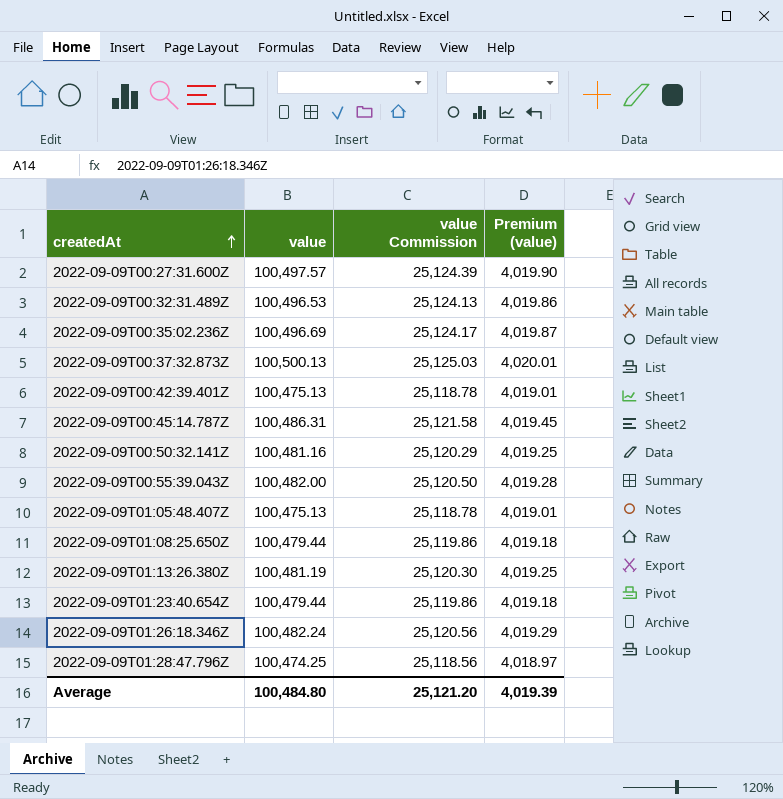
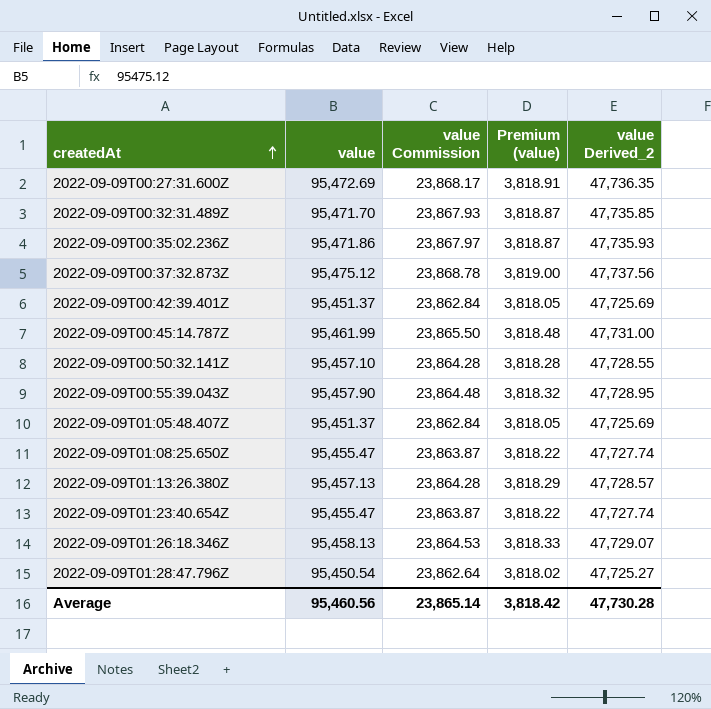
column value Derived_2 | formula: none -> [value] * 0.5
2022-09-09T00:27:31.600Z | value: 100,497.57 -> 95,472.69
2022-09-09T00:27:31.600Z | value Commission: 25,124.39 -> 23,868.17
2022-09-09T00:27:31.600Z | Premium (value): 4,019.90 -> 3,818.91
2022-09-09T00:32:31.489Z | value: 100,496.53 -> 95,471.70
2022-09-09T00:32:31.489Z | value Commission: 25,124.13 -> 23,867.93
2022-09-09T00:32:31.489Z | Premium (value): 4,019.86 -> 3,818.87
2022-09-09T00:35:02.236Z | value: 100,496.69 -> 95,471.86
2022-09-09T00:35:02.236Z | value Commission: 25,124.17 -> 23,867.97
2022-09-09T00:35:02.236Z | Premium (value): 4,019.87 -> 3,818.87
2022-09-09T00:37:32.873Z | value: 100,500.13 -> 95,475.12
2022-09-09T00:37:32.873Z | value Commission: 25,125.03 -> 23,868.78
2022-09-09T00:37:32.873Z | Premium (value): 4,020.01 -> 3,819.00
2022-09-09T00:42:39.401Z | value: 100,475.13 -> 95,451.37
2022-09-09T00:42:39.401Z | value Commission: 25,118.78 -> 23,862.84
2022-09-09T00:42:39.401Z | Premium (value): 4,019.01 -> 3,818.05
2022-09-09T00:45:14.787Z | value: 100,486.31 -> 95,461.99
2022-09-09T00:45:14.787Z | value Commission: 25,121.58 -> 23,865.50
2022-09-09T00:45:14.787Z | Premium (value): 4,019.45 -> 3,818.48
2022-09-09T00:50:32.141Z | value: 100,481.16 -> 95,457.10
2022-09-09T00:50:32.141Z | value Commission: 25,120.29 -> 23,864.28
2022-09-09T00:50:32.141Z | Premium (value): 4,019.25 -> 3,818.28
2022-09-09T00:55:39.043Z | value: 100,482.00 -> 95,457.90
2022-09-09T00:55:39.043Z | value Commission: 25,120.50 -> 23,864.48
2022-09-09T00:55:39.043Z | Premium (value): 4,019.28 -> 3,818.32
2022-09-09T01:05:48.407Z | value: 100,475.13 -> 95,451.37
2022-09-09T01:05:48.407Z | value Commission: 25,118.78 -> 23,862.84
2022-09-09T01:05:48.407Z | Premium (value): 4,019.01 -> 3,818.05
2022-09-09T01:08:25.650Z | value: 100,479.44 -> 95,455.47
2022-09-09T01:08:25.650Z | value Commission: 25,119.86 -> 23,863.87
2022-09-09T01:08:25.650Z | Premium (value): 4,019.18 -> 3,818.22
2022-09-09T01:13:26.380Z | value: 100,481.19 -> 95,457.13
2022-09-09T01:13:26.380Z | value Commission: 25,120.30 -> 23,864.28
2022-09-09T01:13:26.380Z | Premium (value): 4,019.25 -> 3,818.29
2022-09-09T01:23:40.654Z | value: 100,479.44 -> 95,455.47
2022-09-09T01:23:40.654Z | value Commission: 25,119.86 -> 23,863.87
2022-09-09T01:23:40.654Z | Premium (value): 4,019.18 -> 3,818.22
2022-09-09T01:26:18.346Z | value: 100,482.24 -> 95,458.13
2022-09-09T01:26:18.346Z | value Commission: 25,120.56 -> 23,864.53
2022-09-09T01:26:18.346Z | Premium (value): 4,019.29 -> 3,818.33
2022-09-09T01:28:47.796Z | value: 100,474.25 -> 95,450.54
2022-09-09T01:28:47.796Z | value Commission: 25,118.56 -> 23,862.64
2022-09-09T01:28:47.796Z | Premium (value): 4,018.97 -> 3,818.02
Average | value: 100,484.80 -> 95,460.56
Average | value Commission: 25,121.20 -> 23,865.14
Average | Premium (value): 4,019.39 -> 3,818.42

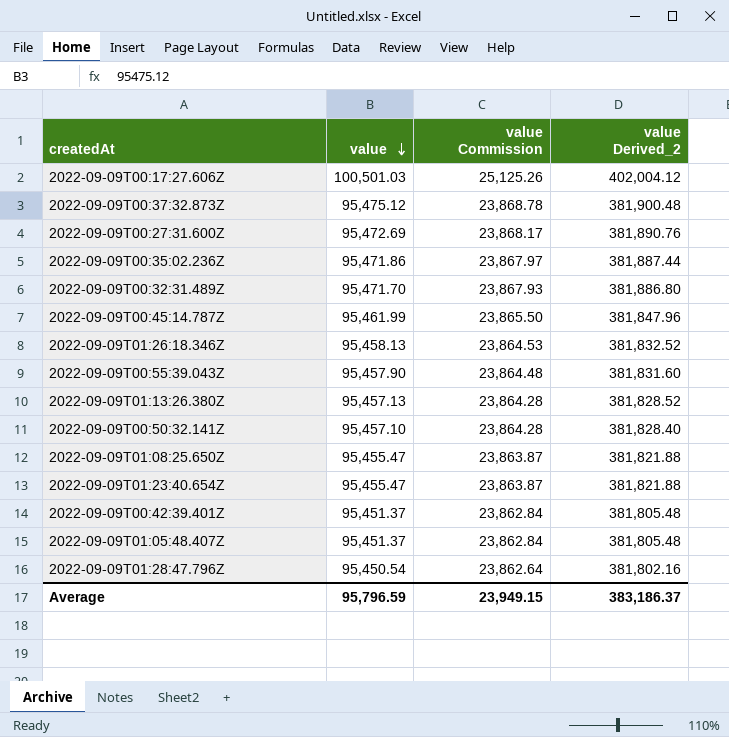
row order: createdAt ascending -> value descending
column Premium (value) | formula: [value] * 0.04 -> none
column value Derived_2 | formula: [value] * 0.5 -> [value] * 4
row 2022-09-09T00:17:27.606Z: none -> 100,501.03 | 25,125.26 | 402,004.12
Average | value: 95,460.56 -> 95,796.59
Average | value Commission: 23,865.14 -> 23,949.15
Average | value Derived_2: 47,730.28 -> 383,186.37

